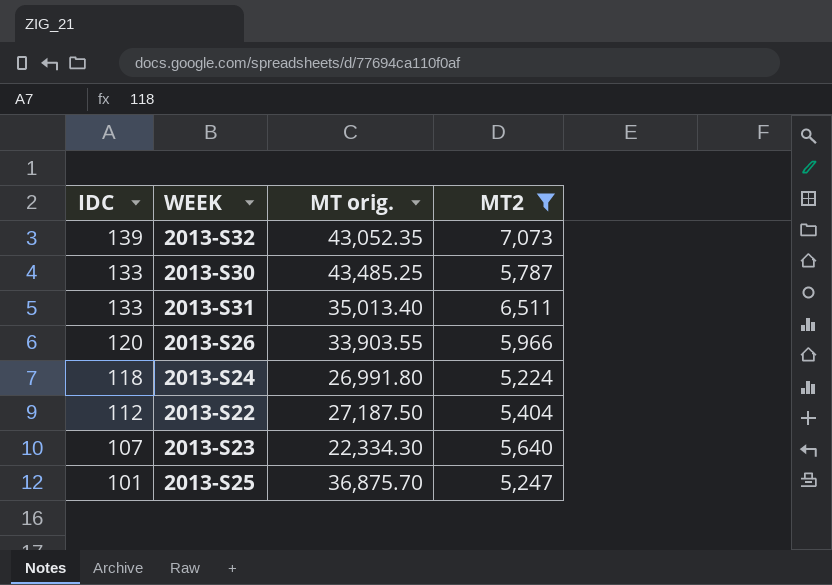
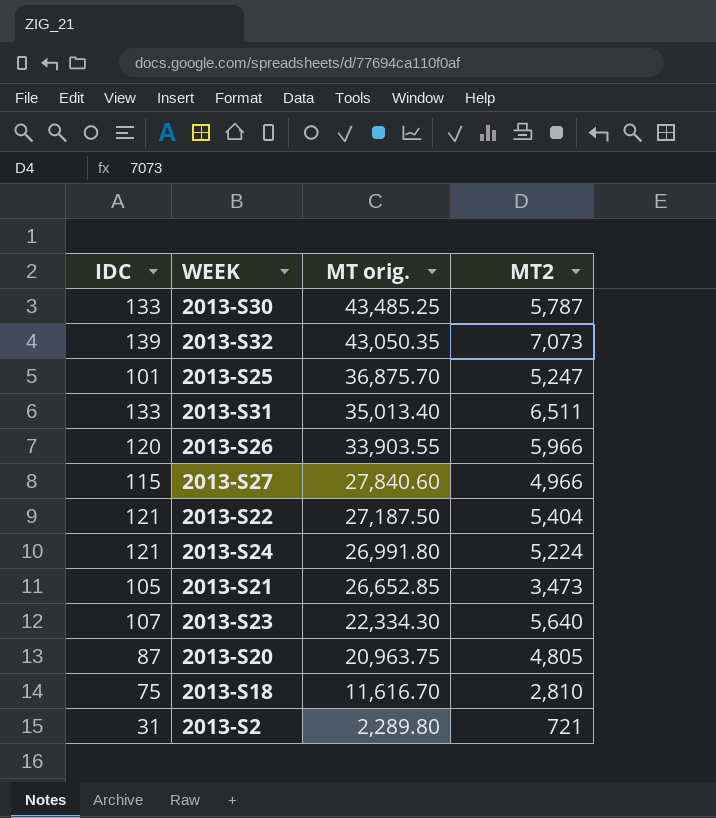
filter: MT2 >= 5,224 -> none
row order: IDC descending -> MT orig. descending
2013-S32 | MT orig.: 43,052.35 -> 43,050.35
2013-S22 | IDC: 112 -> 121
2013-S24 | IDC: 118 -> 121

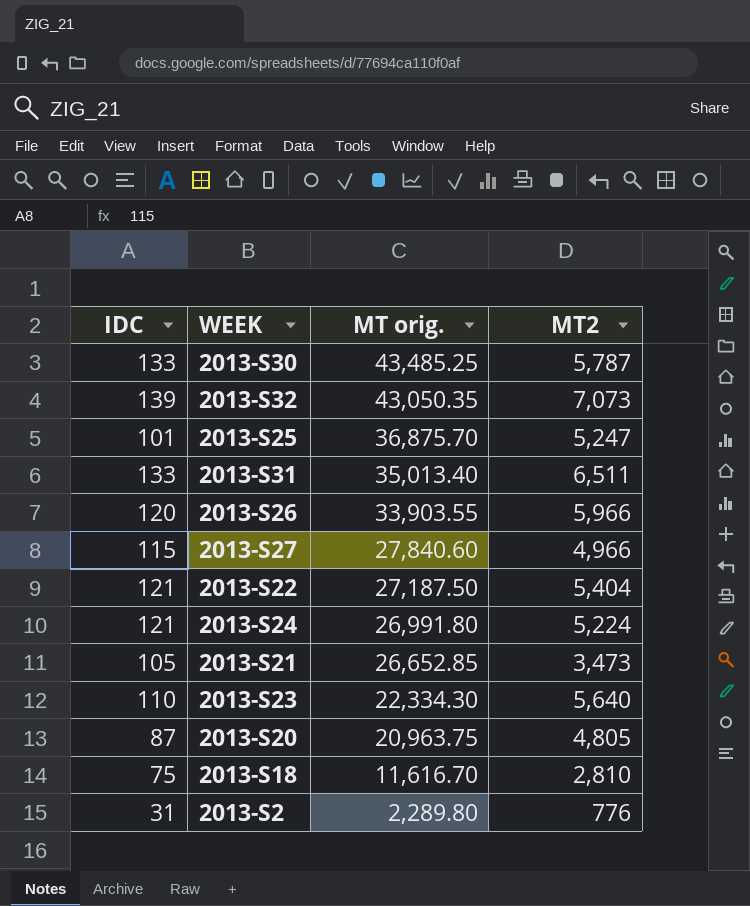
2013-S23 | IDC: 107 -> 110
2013-S2 | MT2: 721 -> 776

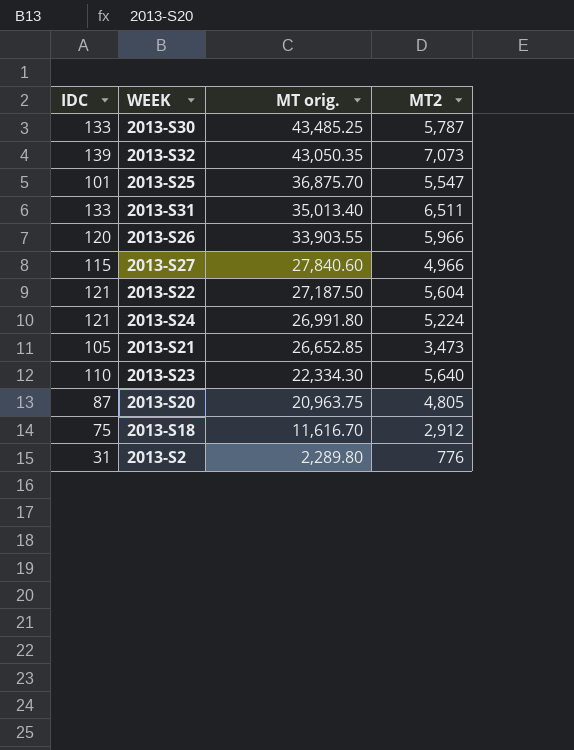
2013-S25 | MT2: 5,247 -> 5,547
2013-S22 | MT2: 5,404 -> 5,604
2013-S18 | MT2: 2,810 -> 2,912

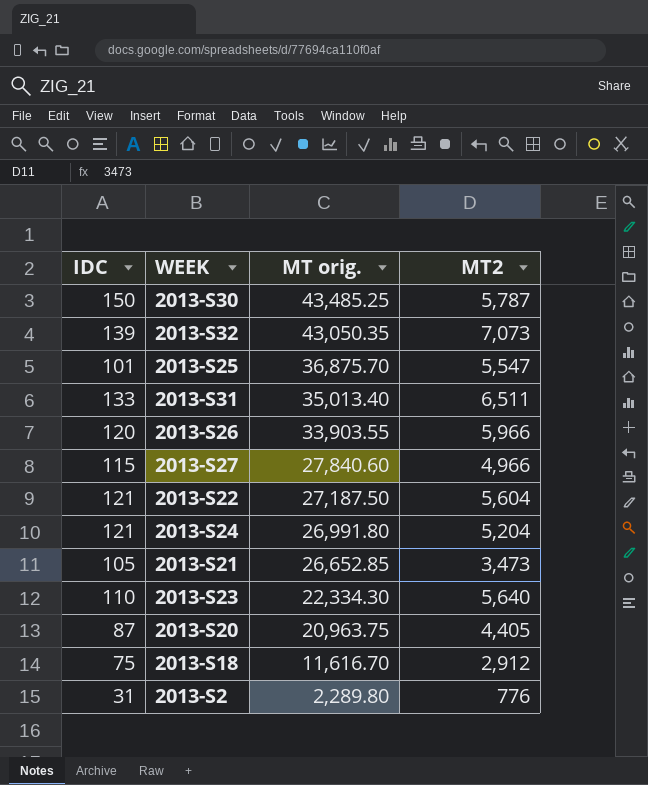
2013-S30 | IDC: 133 -> 150
2013-S24 | MT2: 5,224 -> 5,204
2013-S20 | MT2: 4,805 -> 4,405

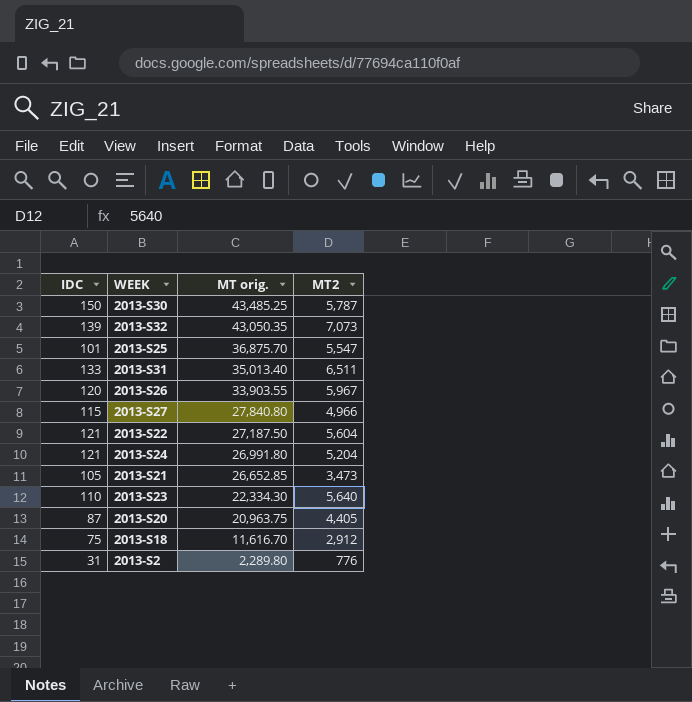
2013-S26 | MT2: 5,966 -> 5,967
2013-S27 | MT orig.: 27,840.60 -> 27,840.80

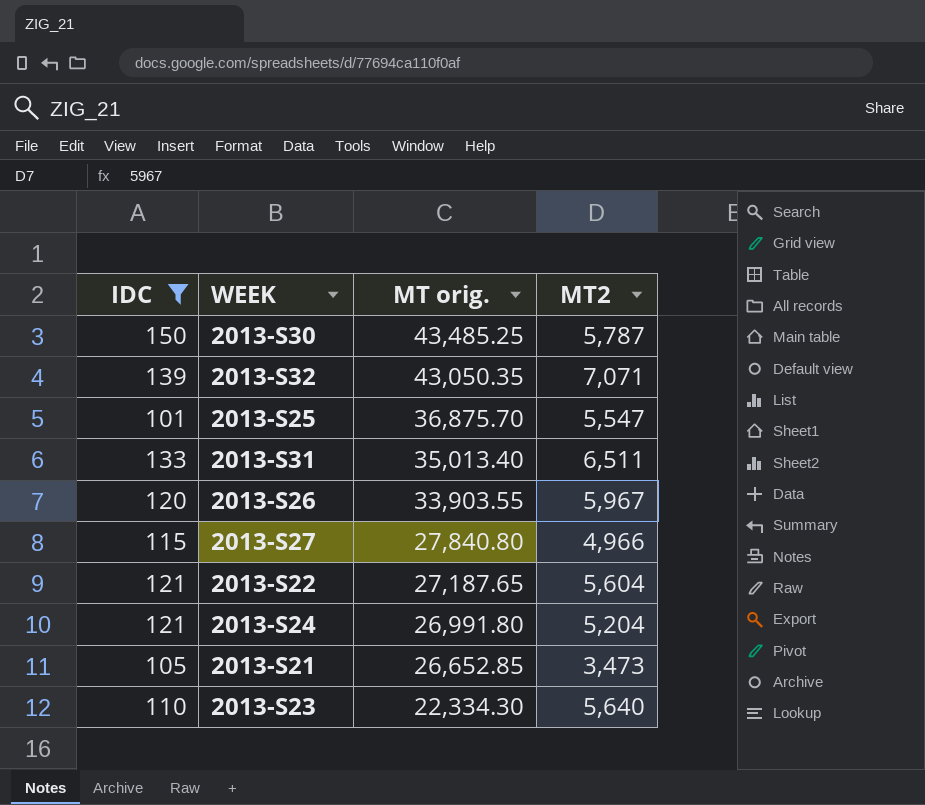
filter: none -> IDC >= 101
2013-S32 | MT2: 7,073 -> 7,071
2013-S22 | MT orig.: 27,187.50 -> 27,187.65

